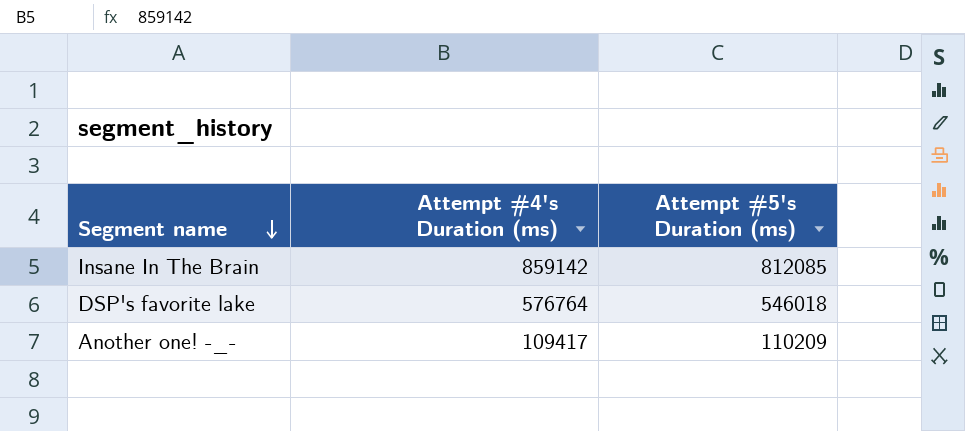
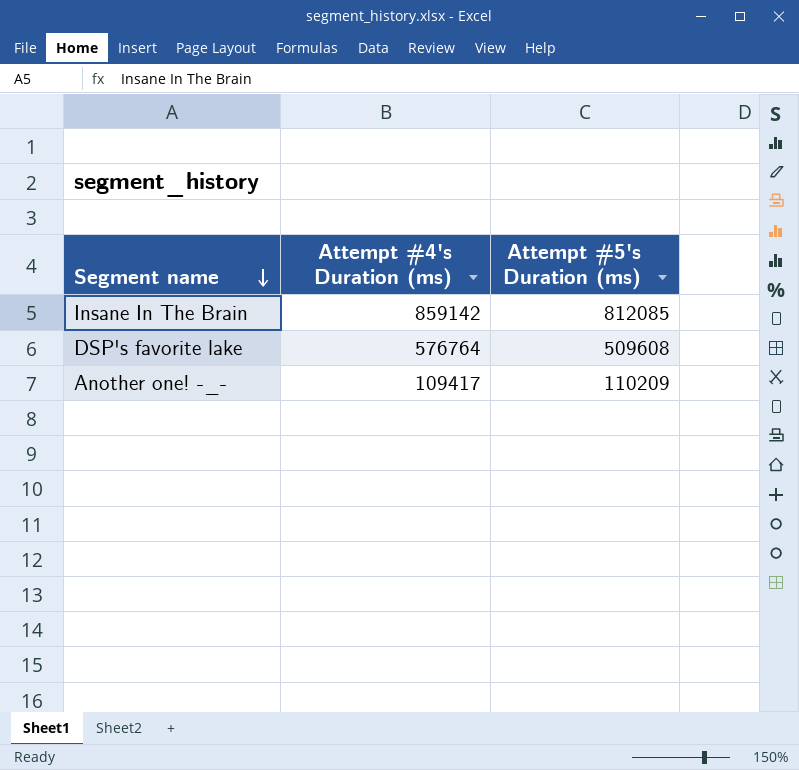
DSP's favorite lake | Attempt #5's Duration (ms): 546018 -> 509608

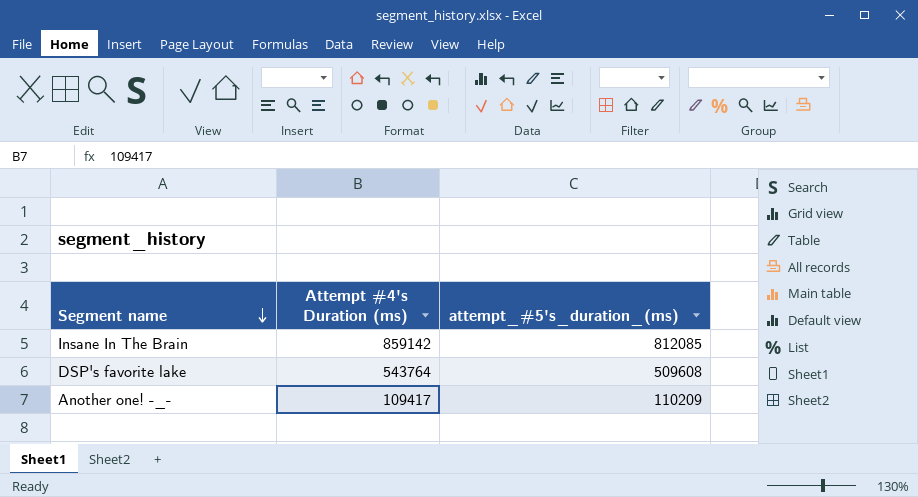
column name: Attempt #5's Duration (ms) -> attempt_#5's_duration_(ms)
DSP's favorite lake | Attempt #4's Duration (ms): 576764 -> 543764

